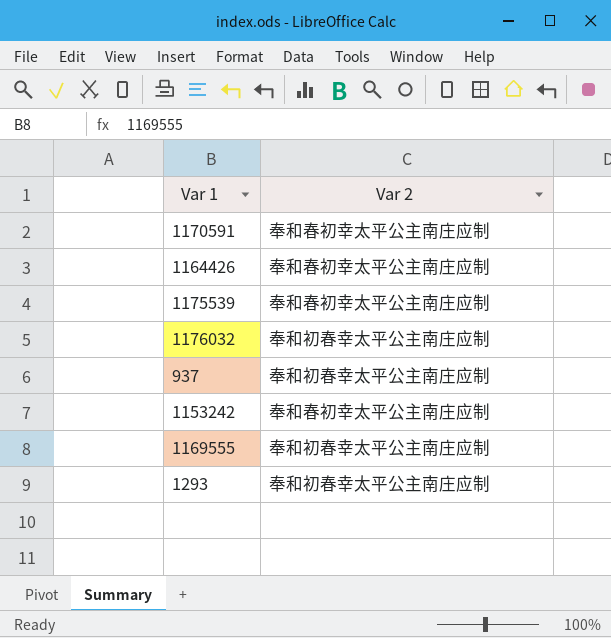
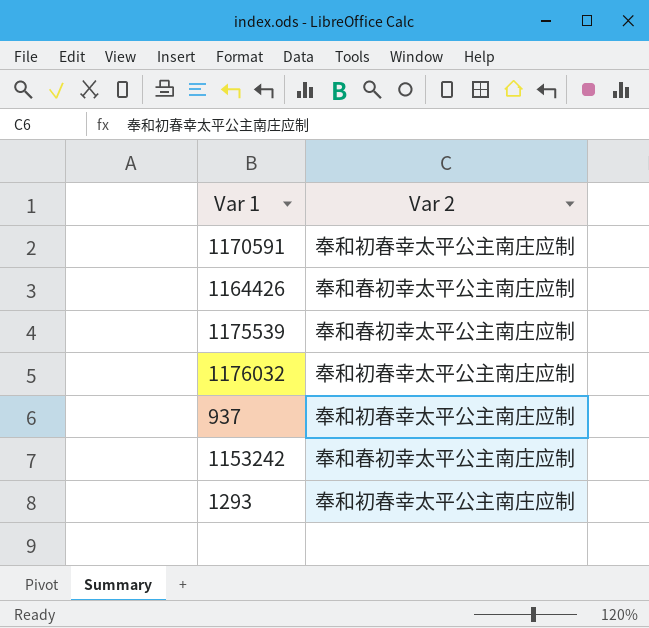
row 1169555: 奉和初春幸太平公主南庄应制 -> none
1170591 | Var 2: 奉和春初幸太平公主南庄应制 -> 奉和初春幸太平公主南庄应制

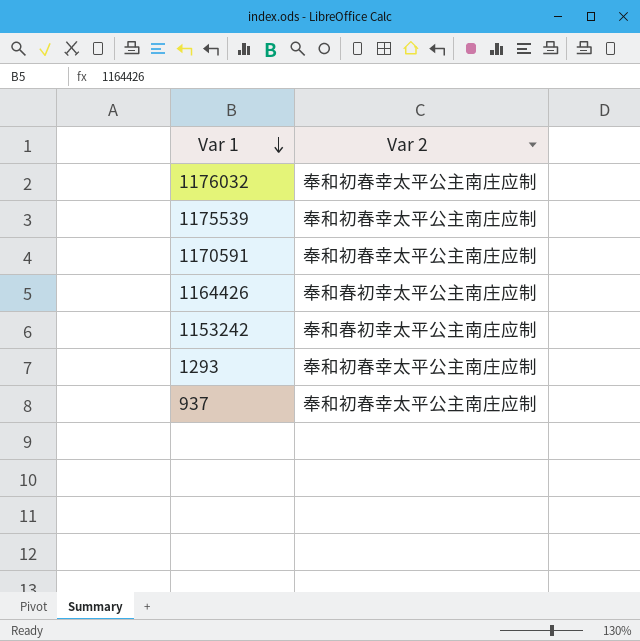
row order: none -> Var 1 descending
1175539 | Var 2: 奉和春初幸太平公主南庄应制 -> 奉和初春幸太平公主南庄应制

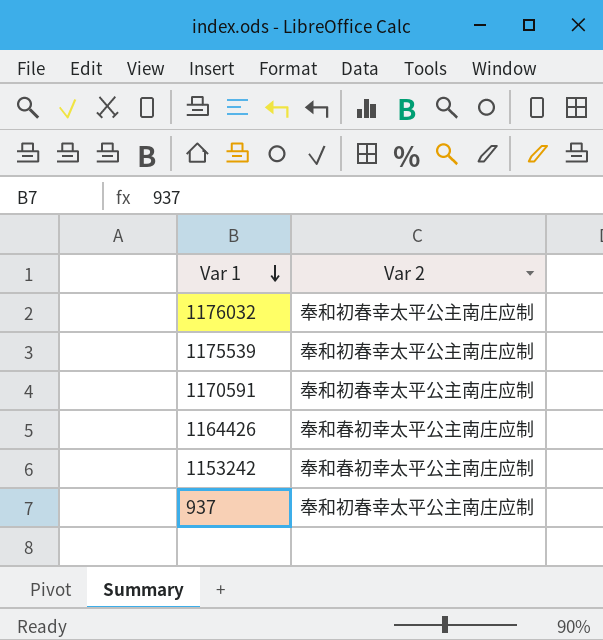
row 1293: 奉和初春幸太平公主南庄应制 -> none

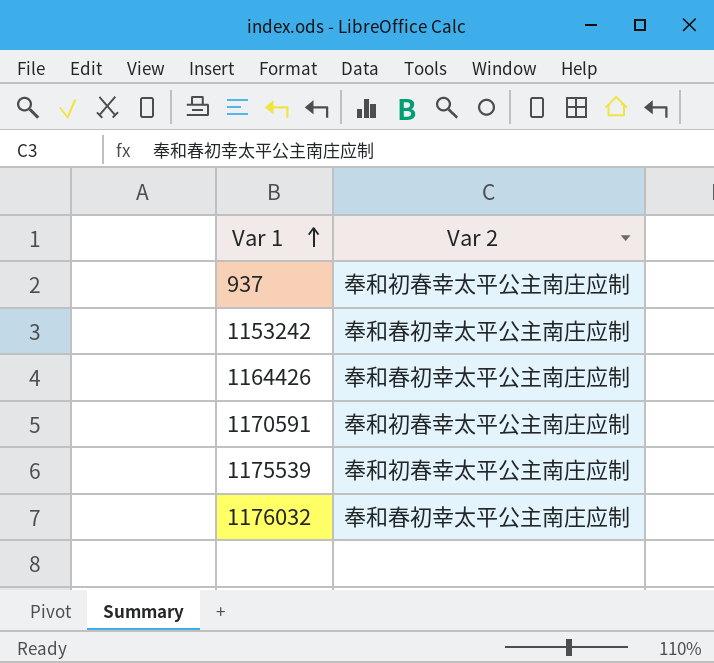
row order: Var 1 descending -> Var 1 ascending
1176032 | Var 2: 奉和初春幸太平公主南庄应制 -> 奉和春初幸太平公主南庄应制

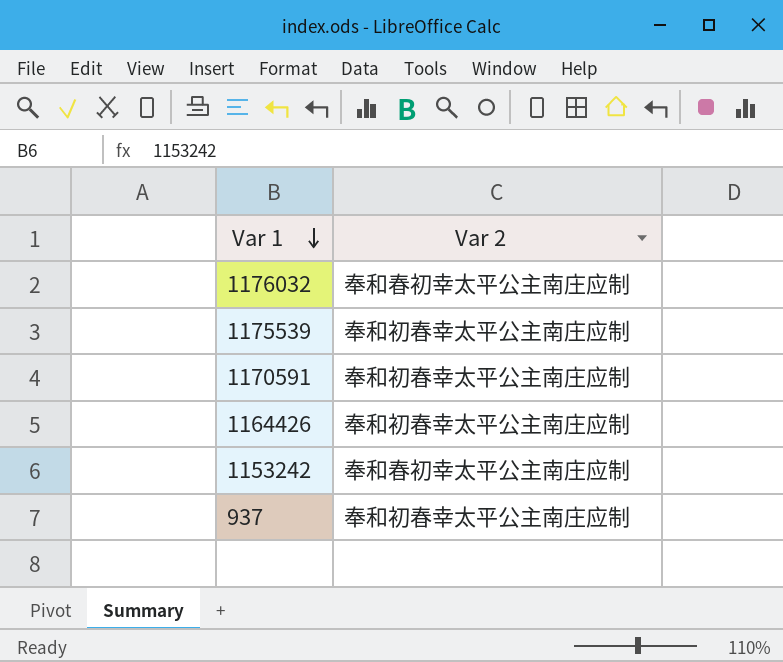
row order: Var 1 ascending -> Var 1 descending
1164426 | Var 2: 奉和春初幸太平公主南庄应制 -> 奉和初春幸太平公主南庄应制

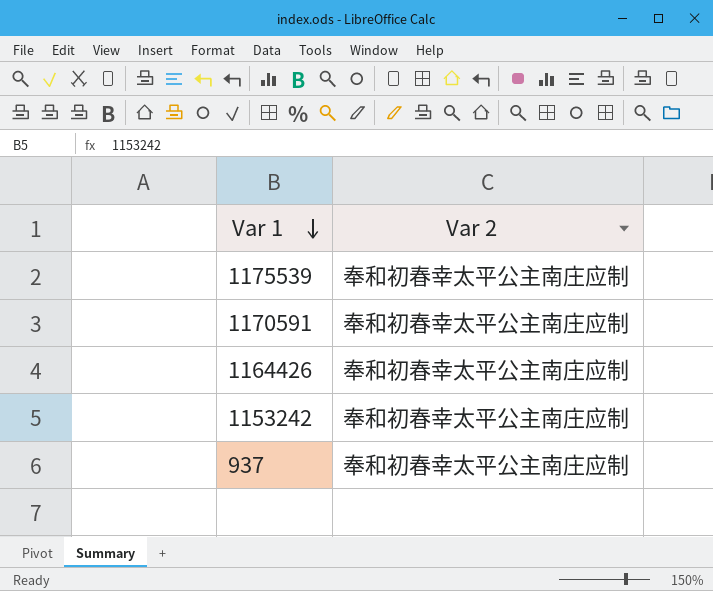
row 1176032: 奉和春初幸太平公主南庄应制 -> none
1153242 | Var 2: 奉和春初幸太平公主南庄应制 -> 奉和初春幸太平公主南庄应制

